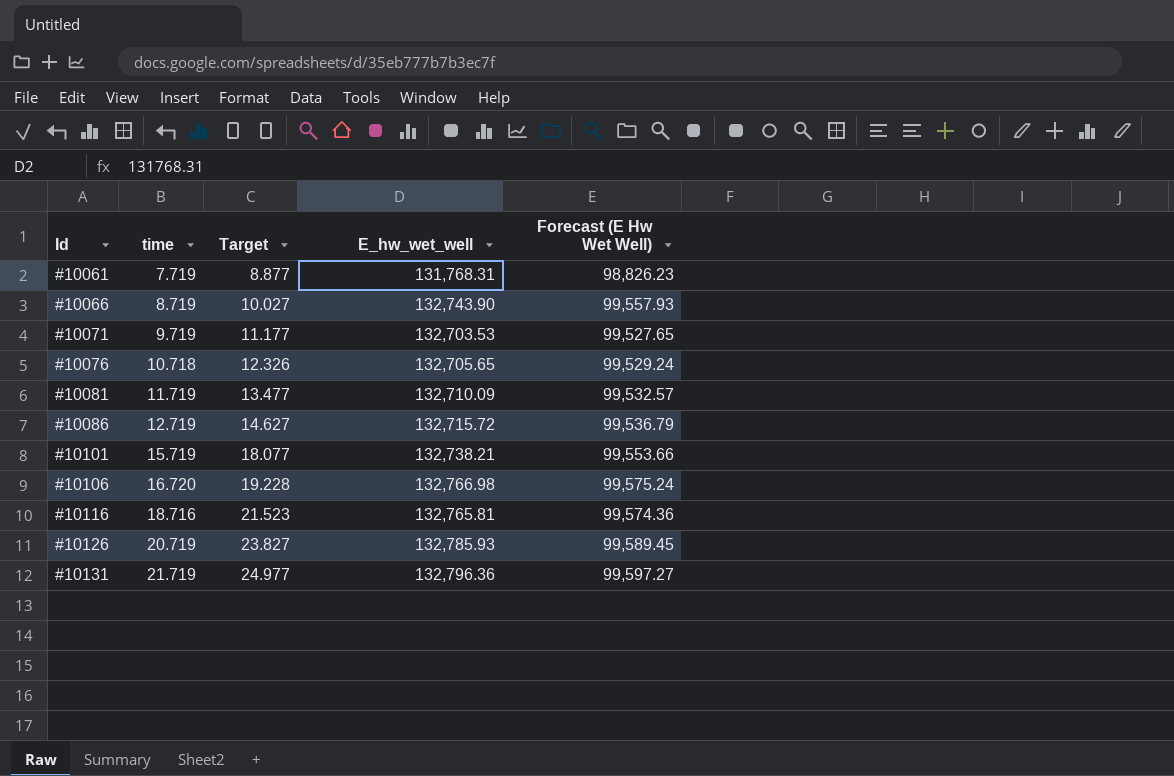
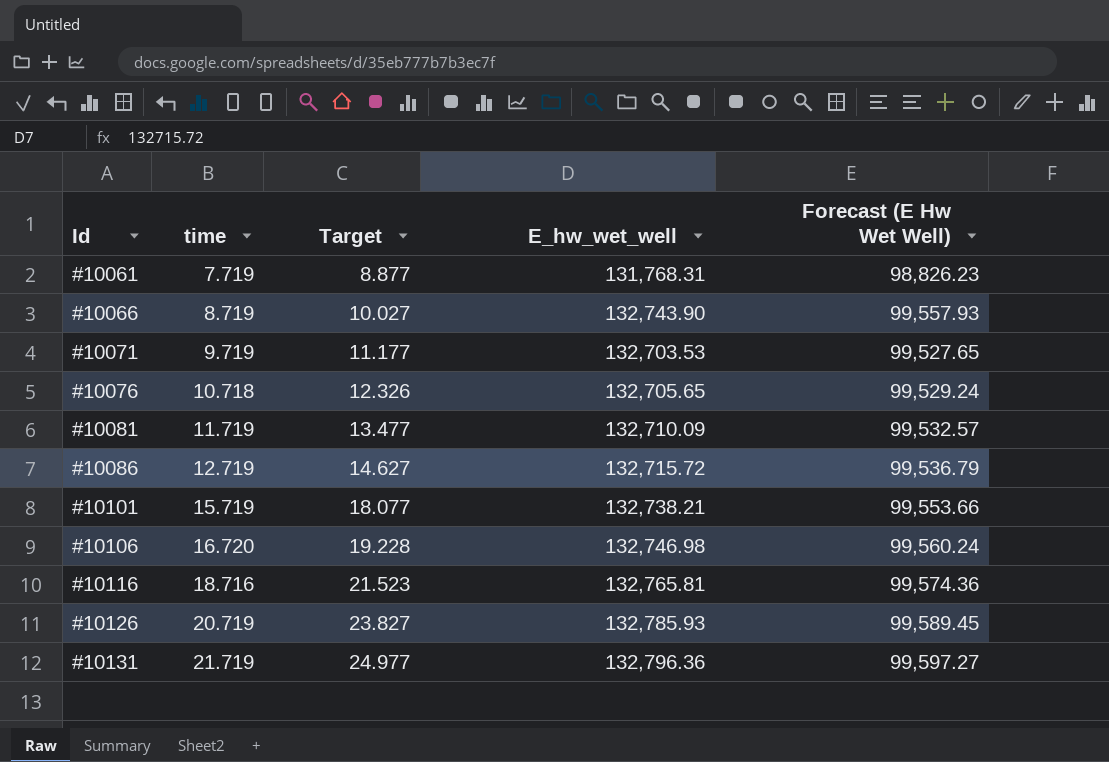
#10106 | E_hw_wet_well: 132,766.98 -> 132,746.98
#10106 | Forecast (E Hw Wet Well): 99,575.24 -> 99,560.24

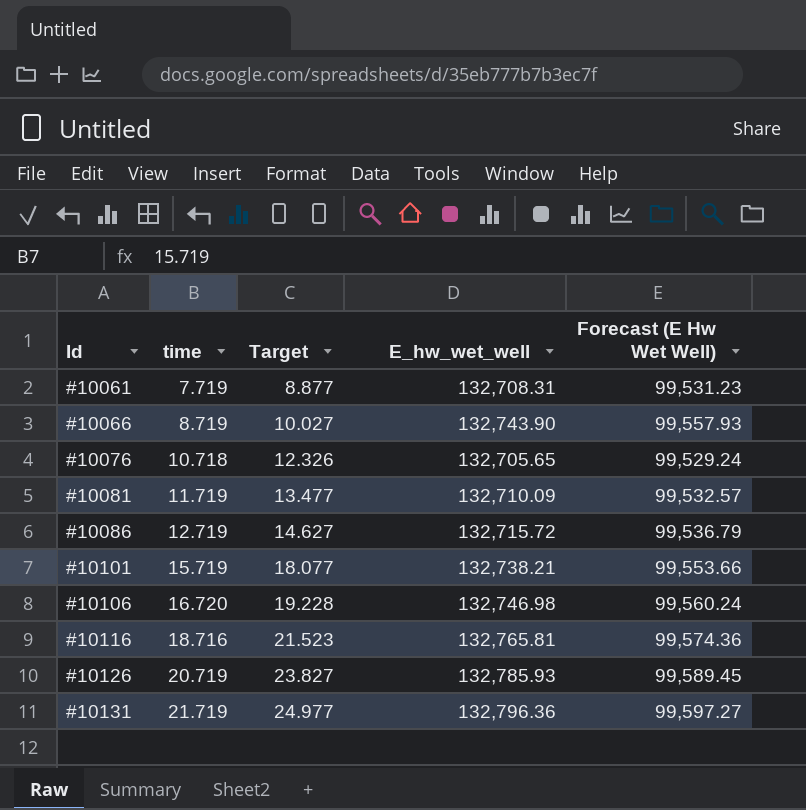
row #10071: 9.719 | 11.177 | 132,703.53 | 99,527.65 -> none
#10061 | E_hw_wet_well: 131,768.31 -> 132,708.31
#10061 | Forecast (E Hw Wet Well): 98,826.23 -> 99,531.23

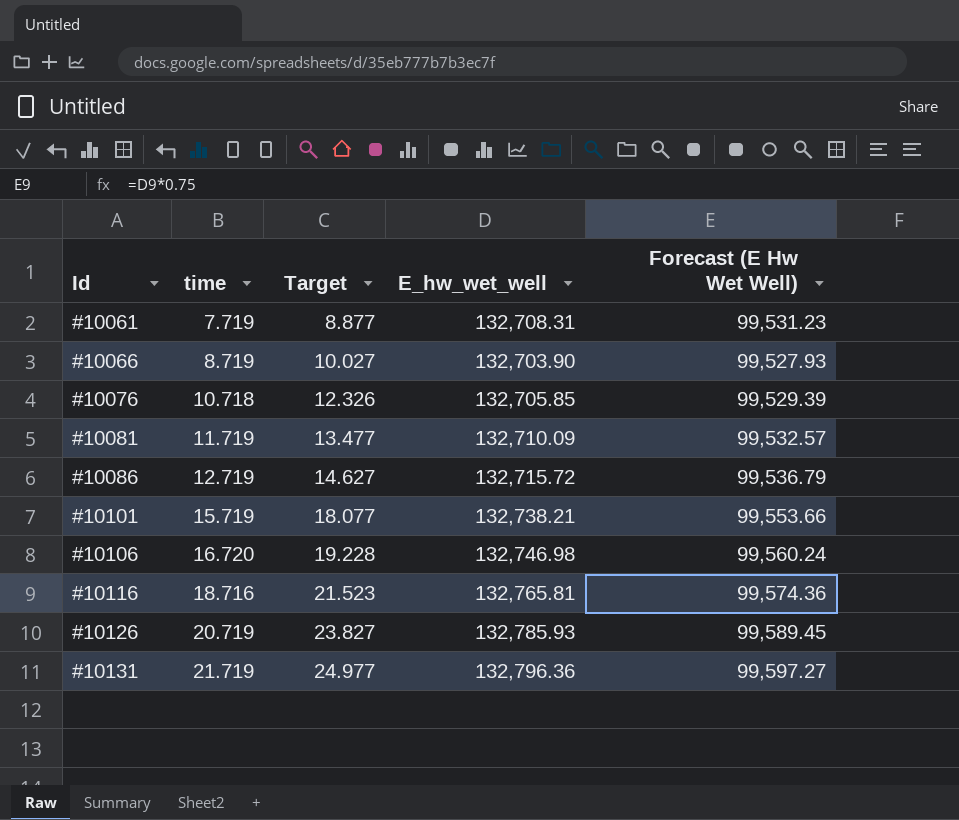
#10066 | E_hw_wet_well: 132,743.90 -> 132,703.90
#10066 | Forecast (E Hw Wet Well): 99,557.93 -> 99,527.93
#10076 | E_hw_wet_well: 132,705.65 -> 132,705.85
#10076 | Forecast (E Hw Wet Well): 99,529.24 -> 99,529.39

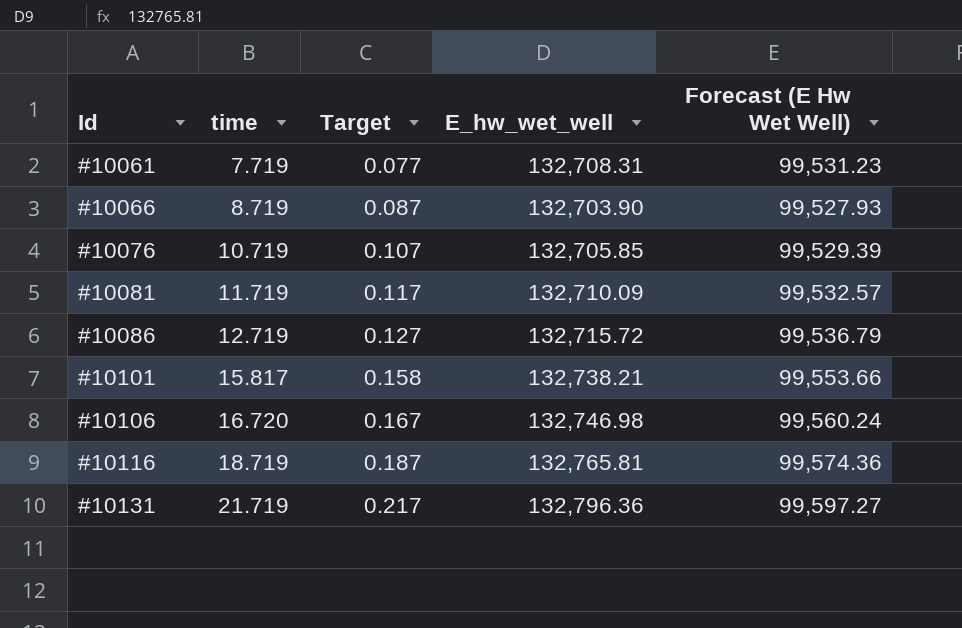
column Target | formula: [time] * 1.15 -> [time] * 0.01
row #10126: 20.719 | 23.827 | 132,785.93 | 99,589.45 -> none
#10076 | time: 10.718 -> 10.719
#10101 | time: 15.719 -> 15.817
#10116 | time: 18.716 -> 18.719

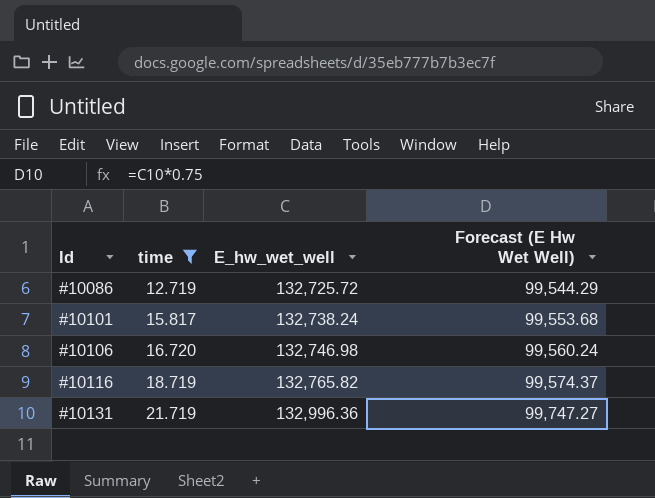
filter: none -> time >= 12.719
column Target | formula: [time] * 0.01 -> none
#10086 | E_hw_wet_well: 132,715.72 -> 132,725.72
#10086 | Forecast (E Hw Wet Well): 99,536.79 -> 99,544.29
#10101 | E_hw_wet_well: 132,738.21 -> 132,738.24
#10101 | Forecast (E Hw Wet Well): 99,553.66 -> 99,553.68
#10116 | E_hw_wet_well: 132,765.81 -> 132,765.82
#10116 | Forecast (E Hw Wet Well): 99,574.36 -> 99,574.37
#10131 | E_hw_wet_well: 132,796.36 -> 132,996.36
#10131 | Forecast (E Hw Wet Well): 99,597.27 -> 99,747.27

